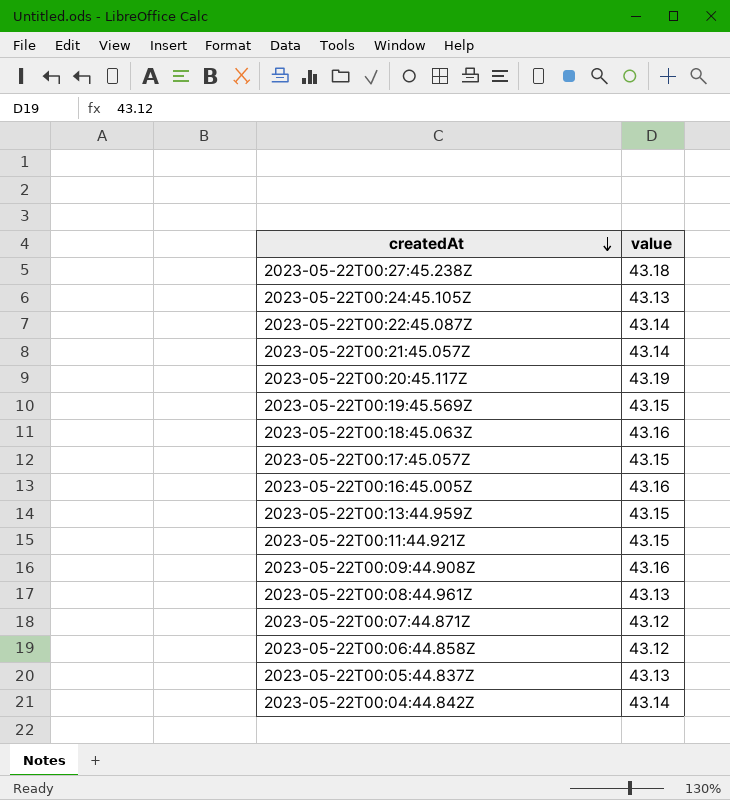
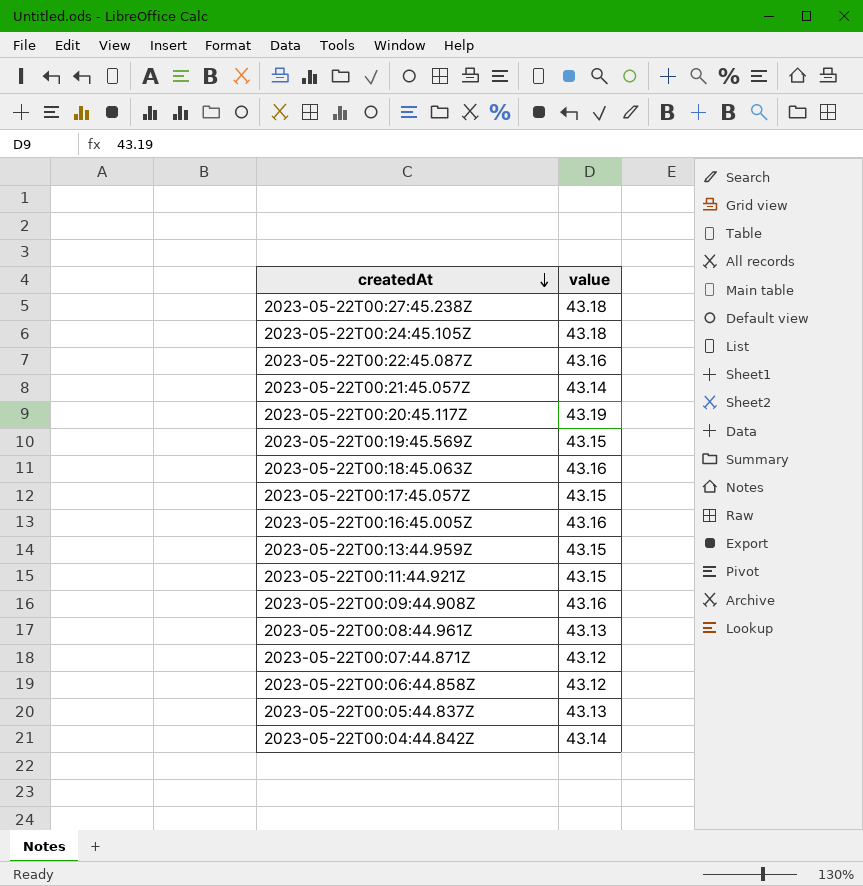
2023-05-22T00:24:45.105Z | value: 43.13 -> 43.18
2023-05-22T00:22:45.087Z | value: 43.14 -> 43.16

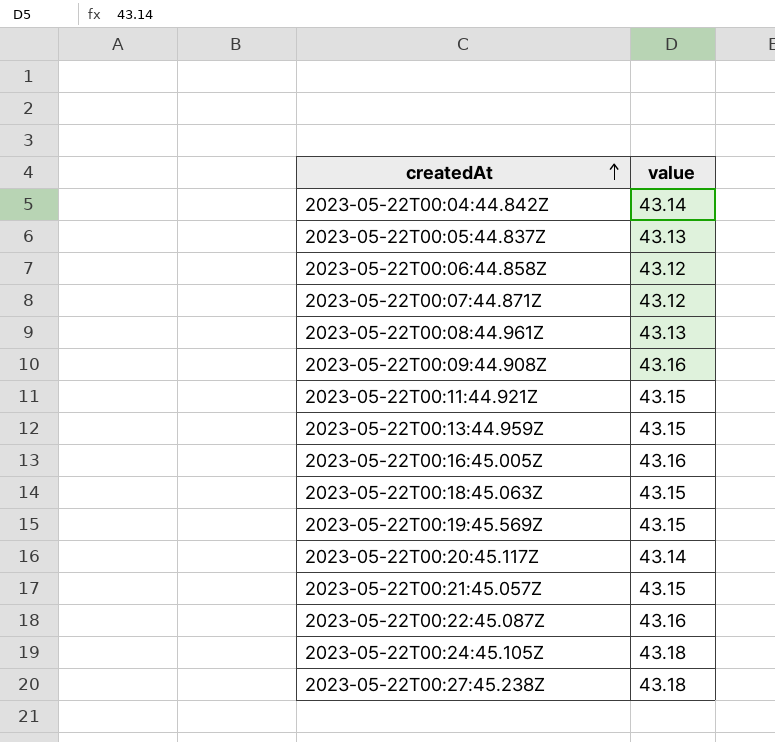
row order: createdAt descending -> createdAt ascending
row 2023-05-22T00:17:45.057Z: 43.15 -> none
2023-05-22T00:18:45.063Z | value: 43.16 -> 43.15
2023-05-22T00:20:45.117Z | value: 43.19 -> 43.14
2023-05-22T00:21:45.057Z | value: 43.14 -> 43.15

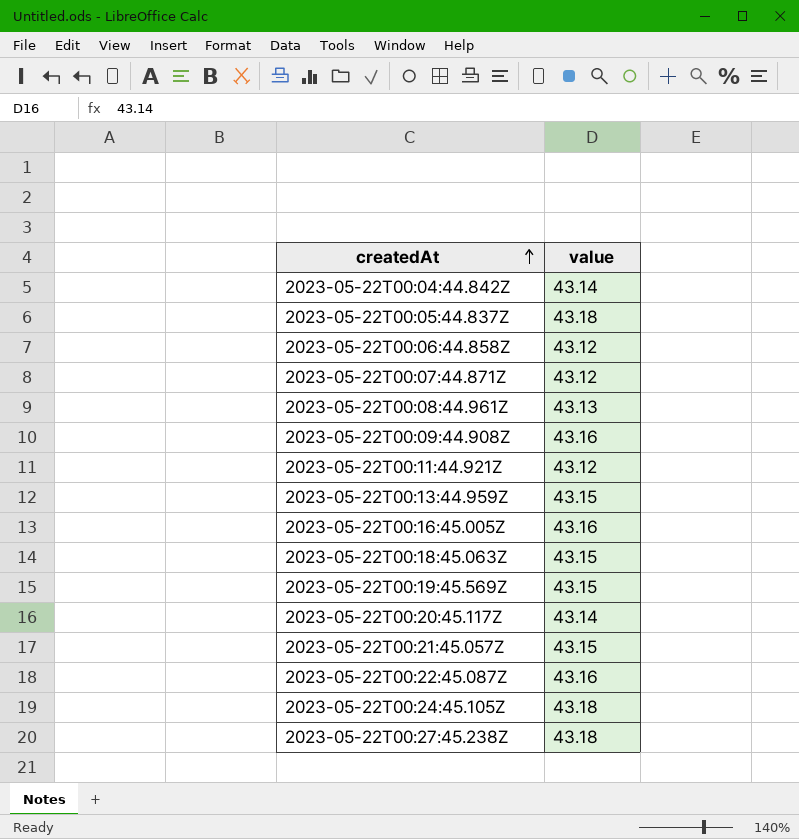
2023-05-22T00:05:44.837Z | value: 43.13 -> 43.18
2023-05-22T00:11:44.921Z | value: 43.15 -> 43.12

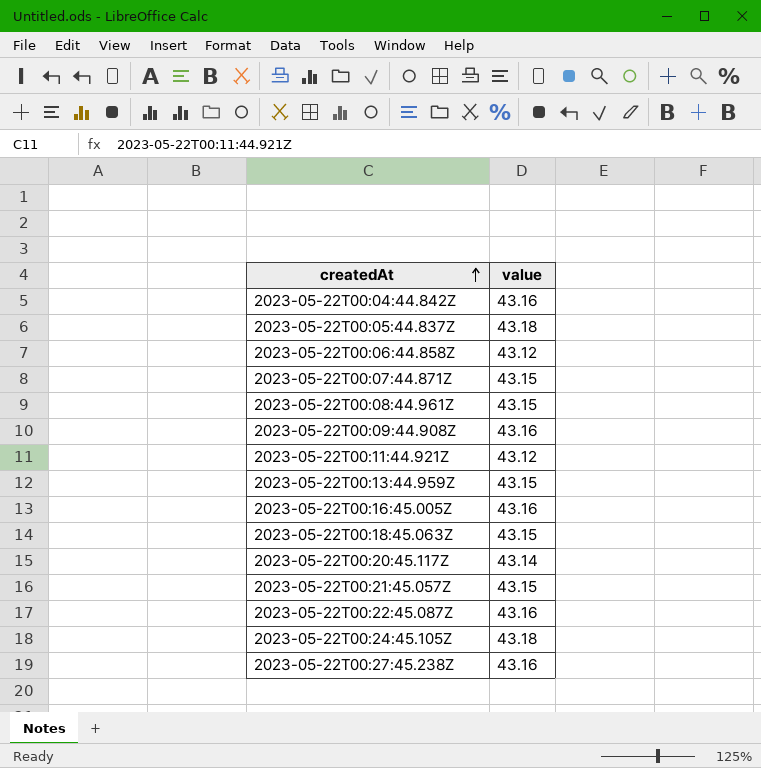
row 2023-05-22T00:19:45.569Z: 43.15 -> none
2023-05-22T00:04:44.842Z | value: 43.14 -> 43.16
2023-05-22T00:07:44.871Z | value: 43.12 -> 43.15
2023-05-22T00:08:44.961Z | value: 43.13 -> 43.15
2023-05-22T00:27:45.238Z | value: 43.18 -> 43.16

